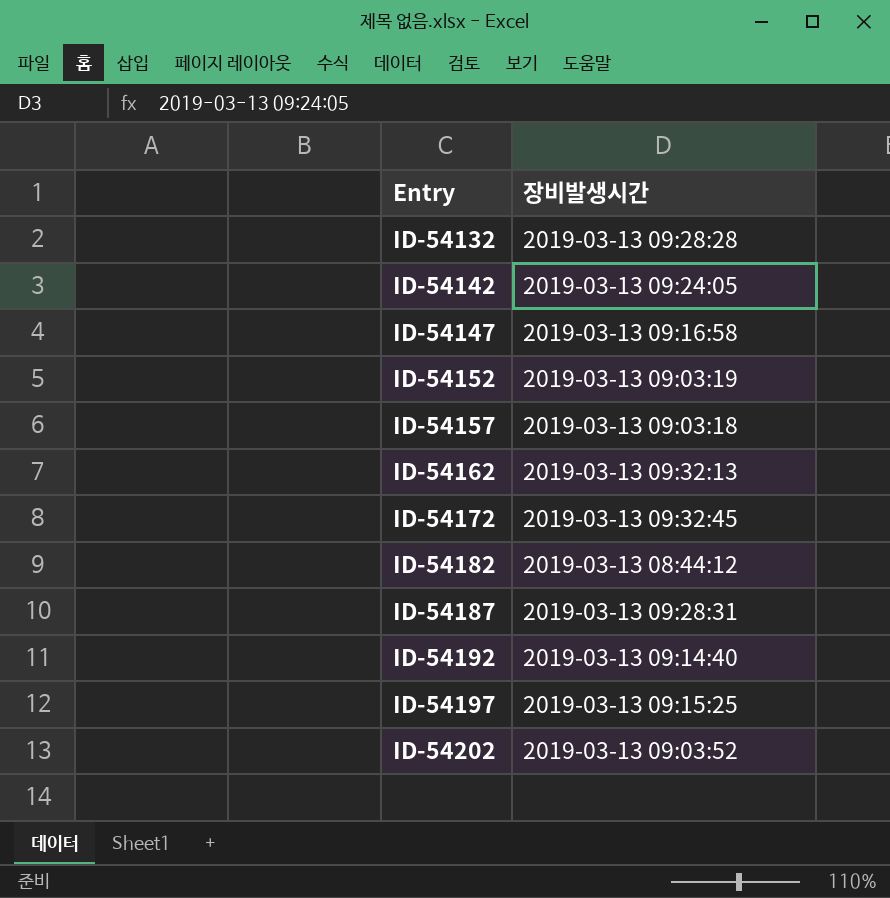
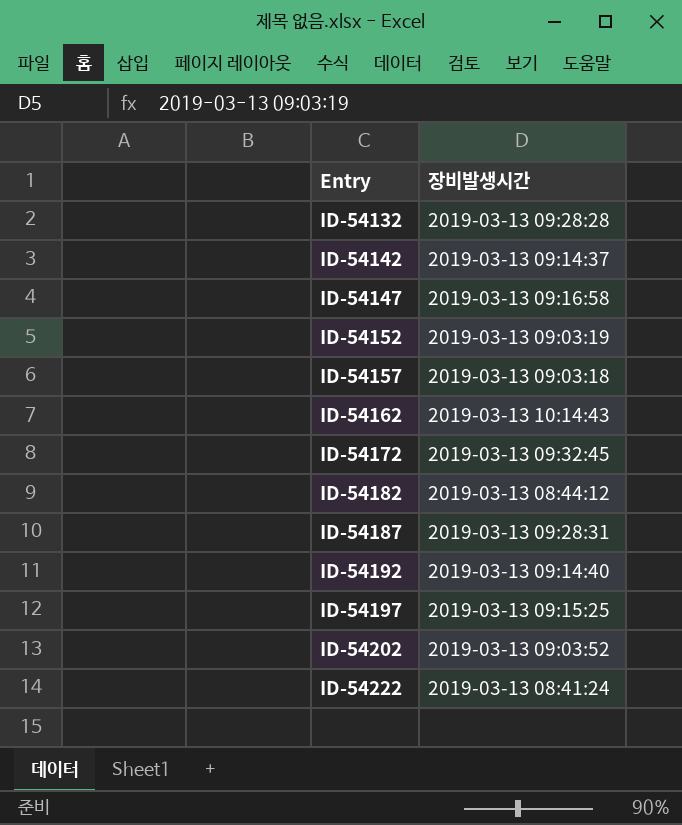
ID-54142 | 장비발생시간: 2019-03-13 09:24:05 -> 2019-03-13 09:14:37
ID-54162 | 장비발생시간: 2019-03-13 09:32:13 -> 2019-03-13 10:14:43
row ID-54222: none -> 2019-03-13 08:41:24

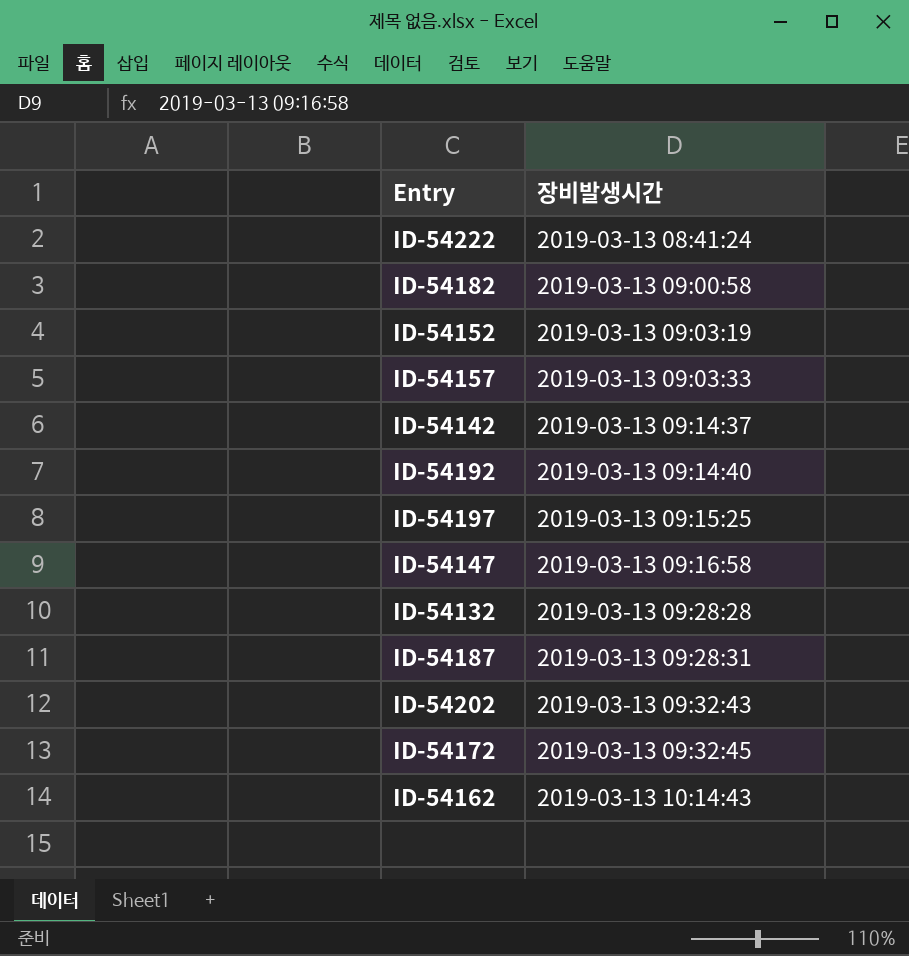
row order: Entry ascending -> 장비발생시간 ascending
ID-54182 | 장비발생시간: 2019-03-13 08:44:12 -> 2019-03-13 09:00:58
ID-54157 | 장비발생시간: 2019-03-13 09:03:18 -> 2019-03-13 09:03:33
ID-54202 | 장비발생시간: 2019-03-13 09:03:52 -> 2019-03-13 09:32:43

